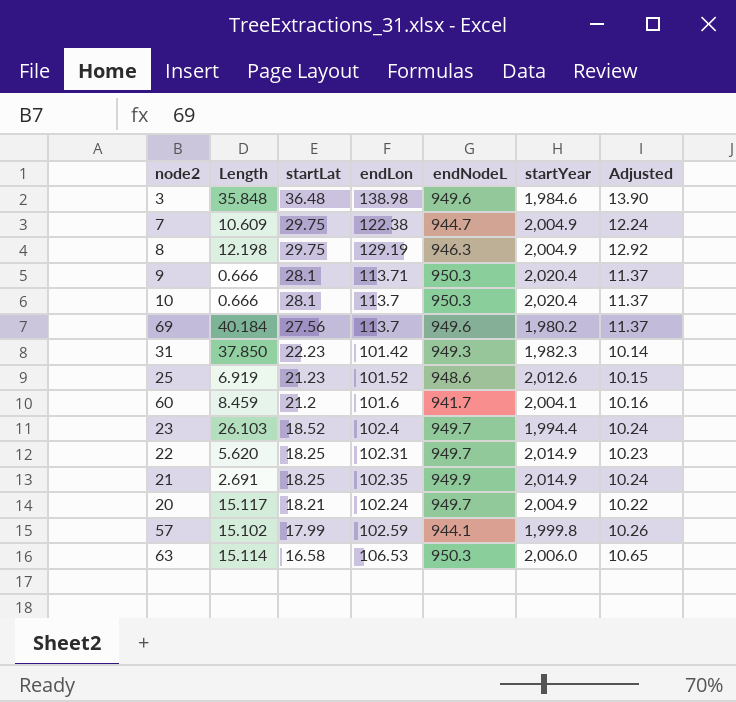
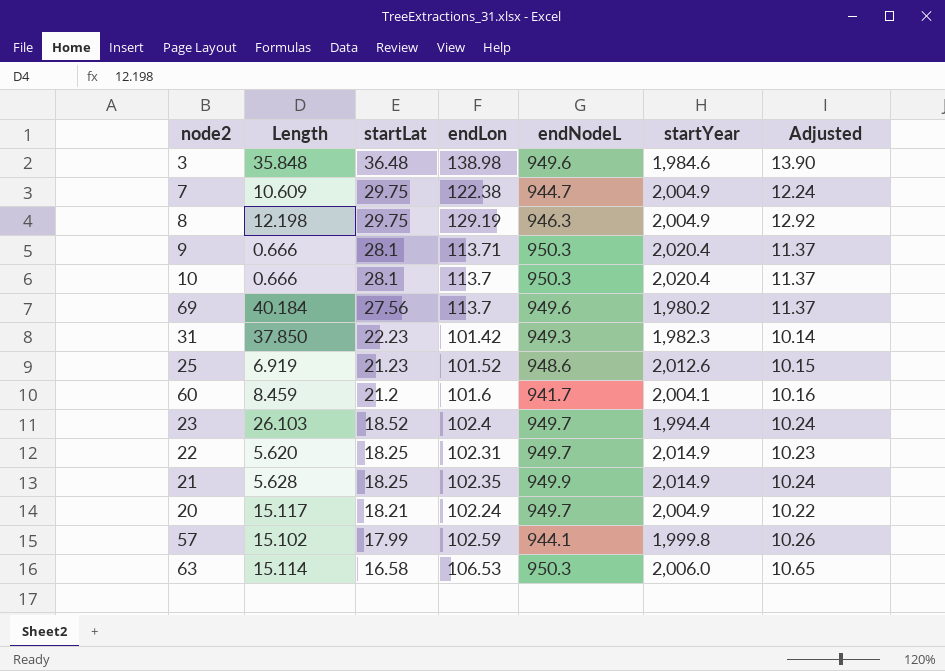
21 | Length: 2.691 -> 5.628

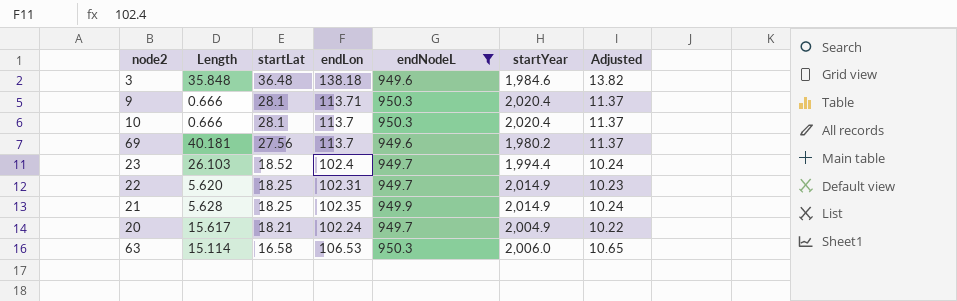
filter: none -> endNodeL >= 949.6
3 | endLon: 138.98 -> 138.18
3 | Adjusted: 13.90 -> 13.82
69 | Length: 40.184 -> 40.181
20 | Length: 15.117 -> 15.617

